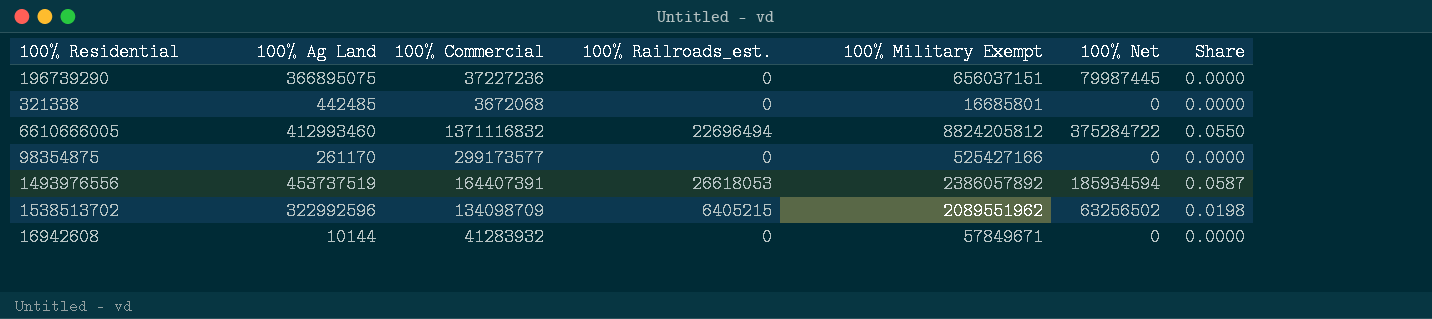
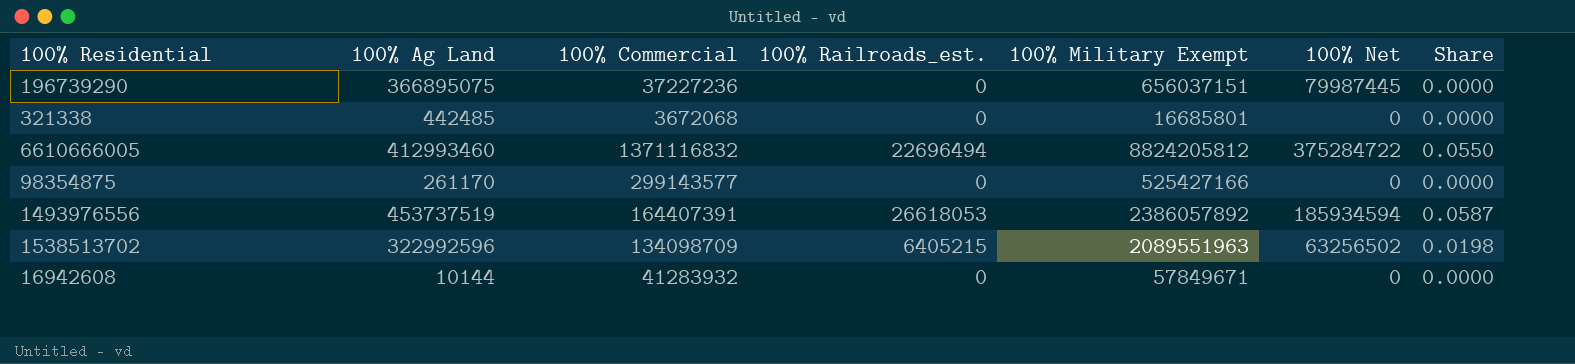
98354875 | 100% Commercial: 299173577 -> 299143577
1538513702 | 100% Military Exempt: 2089551962 -> 2089551963

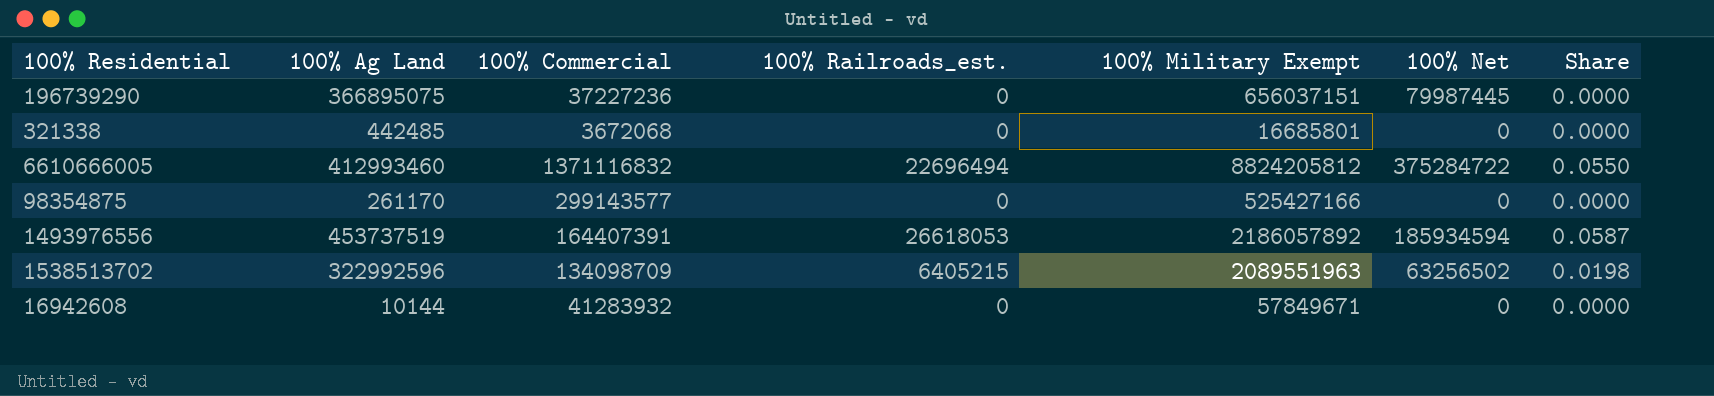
1493976556 | 100% Military Exempt: 2386057892 -> 2186057892

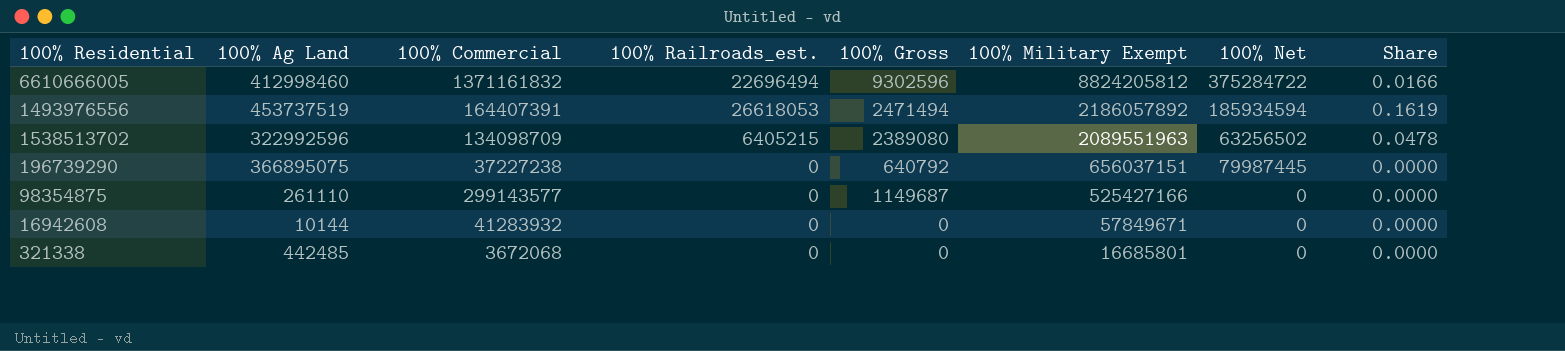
row order: none -> 100% Military Exempt descending
column 100% Gross | position: none -> 5
column Share | formula: [100% Railroads_est.] / [100% Ag Land] -> [100% Railroads_est.] / [100% Commercial]
6610666005 | 100% Ag Land: 412993460 -> 412998460
6610666005 | 100% Commercial: 1371116832 -> 1371161832
196739290 | 100% Commercial: 37227236 -> 37227238
98354875 | 100% Ag Land: 261170 -> 261110

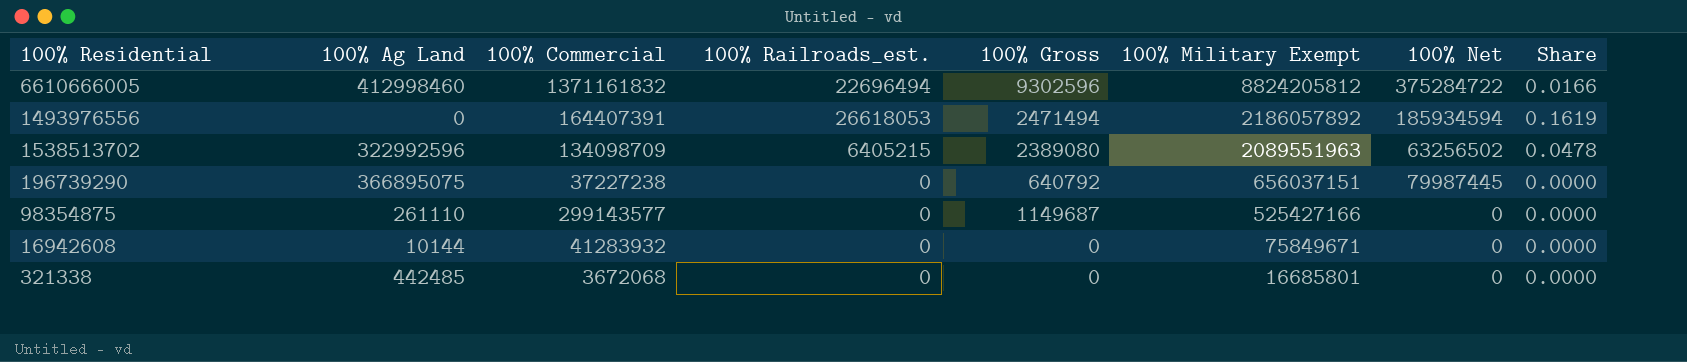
1493976556 | 100% Ag Land: 453737519 -> 0
16942608 | 100% Military Exempt: 57849671 -> 75849671

